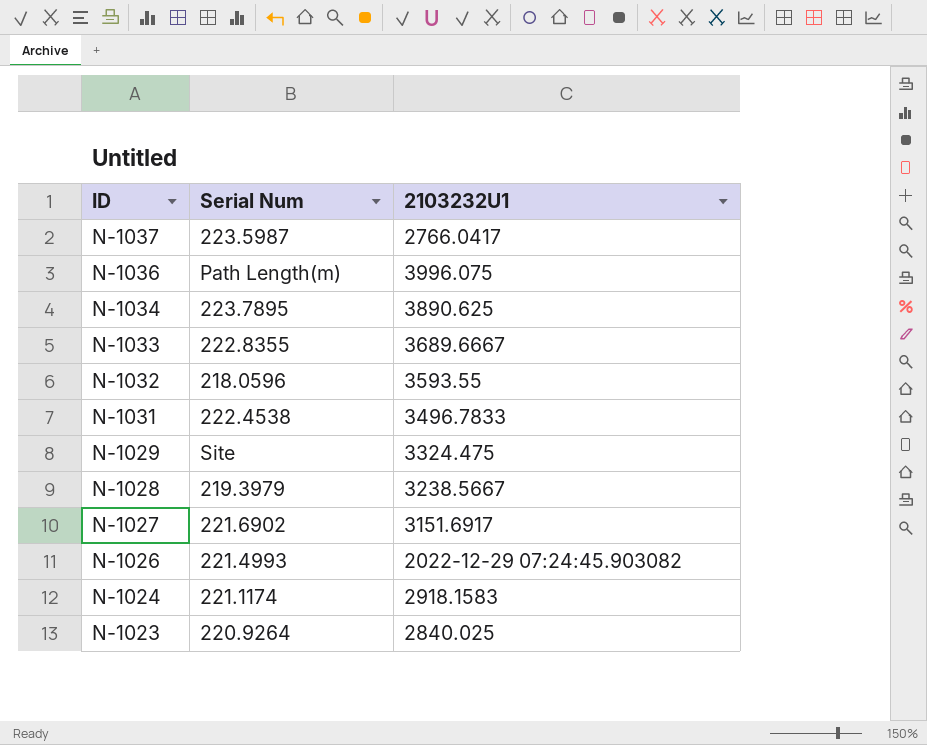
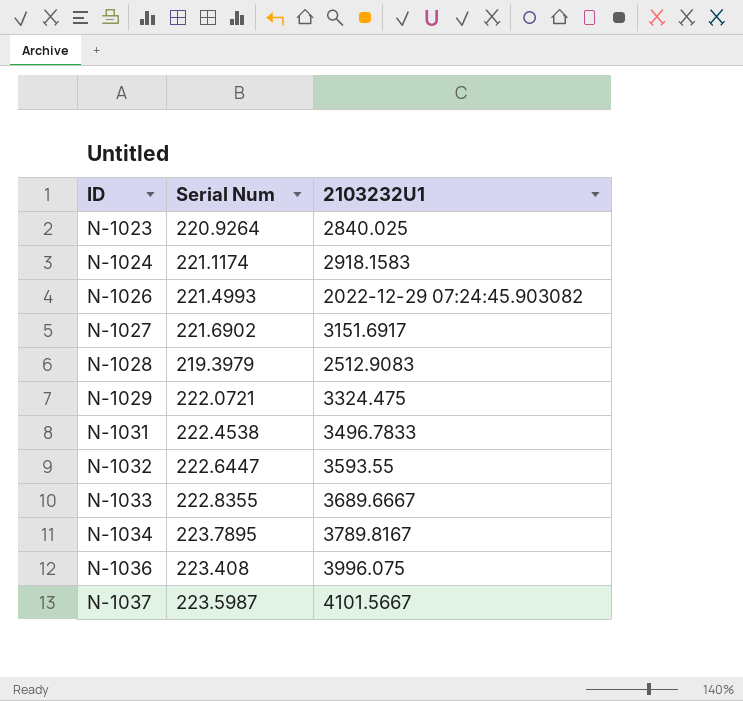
row order: ID descending -> ID ascending
N-1028 | 2103232U1: 3238.5667 -> 2512.9083
N-1029 | Serial Num: Site -> 222.0721
N-1032 | Serial Num: 218.0596 -> 222.6447
N-1034 | 2103232U1: 3890.625 -> 3789.8167
N-1036 | Serial Num: Path Length(m) -> 223.408
N-1037 | 2103232U1: 2766.0417 -> 4101.5667

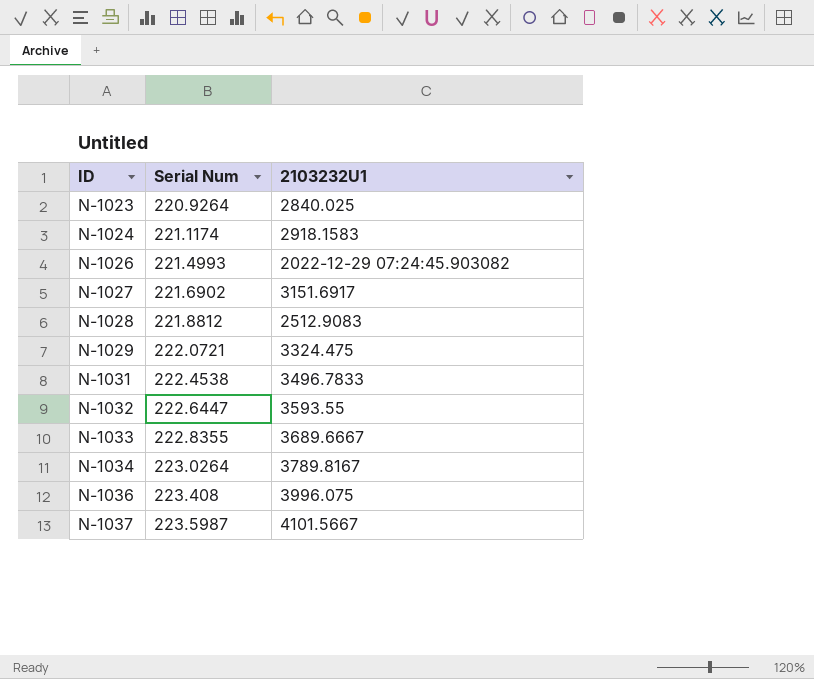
N-1028 | Serial Num: 219.3979 -> 221.8812
N-1034 | Serial Num: 223.7895 -> 223.0264

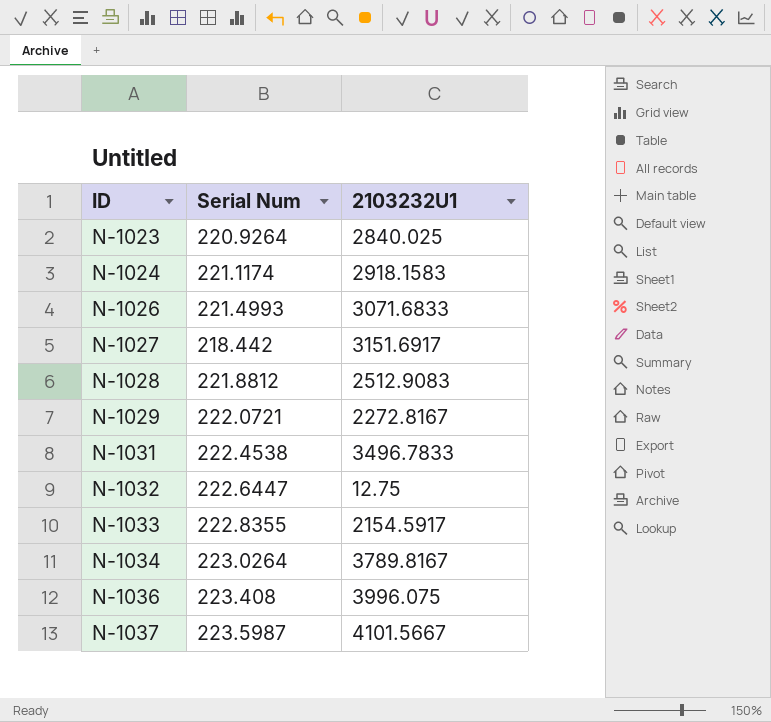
N-1026 | 2103232U1: 2022-12-29 07:24:45.903082 -> 3071.6833
N-1027 | Serial Num: 221.6902 -> 218.442
N-1029 | 2103232U1: 3324.475 -> 2272.8167
N-1032 | 2103232U1: 3593.55 -> 12.75
N-1033 | 2103232U1: 3689.6667 -> 2154.5917

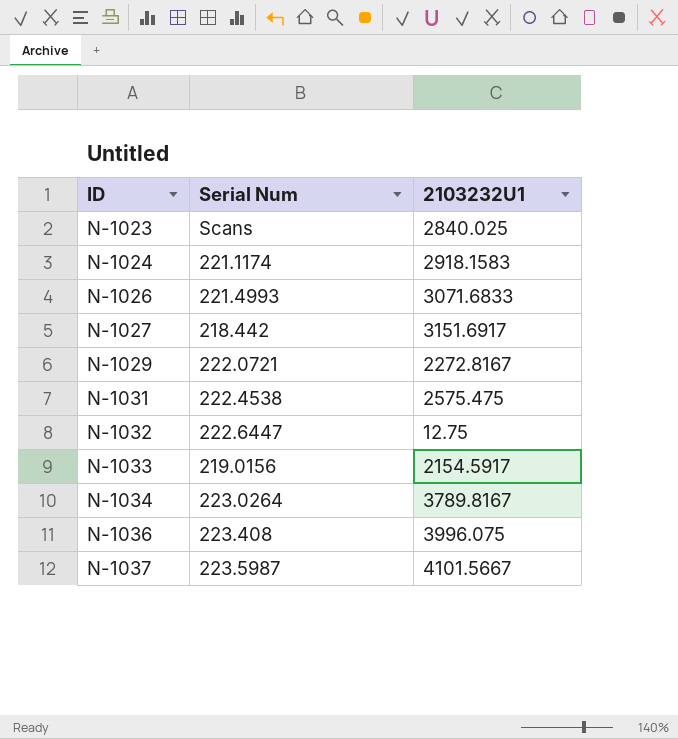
row N-1028: 221.8812 | 2512.9083 -> none
N-1023 | Serial Num: 220.9264 -> Scans
N-1031 | 2103232U1: 3496.7833 -> 2575.475
N-1033 | Serial Num: 222.8355 -> 219.0156

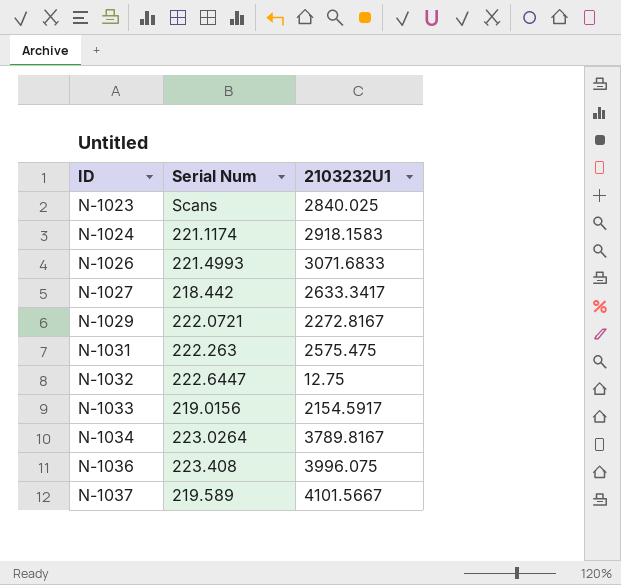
N-1027 | 2103232U1: 3151.6917 -> 2633.3417
N-1031 | Serial Num: 222.4538 -> 222.263
N-1037 | Serial Num: 223.5987 -> 219.589

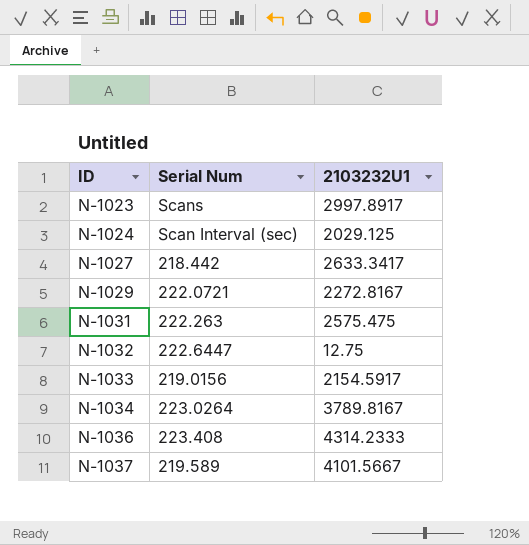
row N-1026: 221.4993 | 3071.6833 -> none
N-1023 | 2103232U1: 2840.025 -> 2997.8917
N-1024 | Serial Num: 221.1174 -> Scan Interval (sec)
N-1024 | 2103232U1: 2918.1583 -> 2029.125
N-1036 | 2103232U1: 3996.075 -> 4314.2333

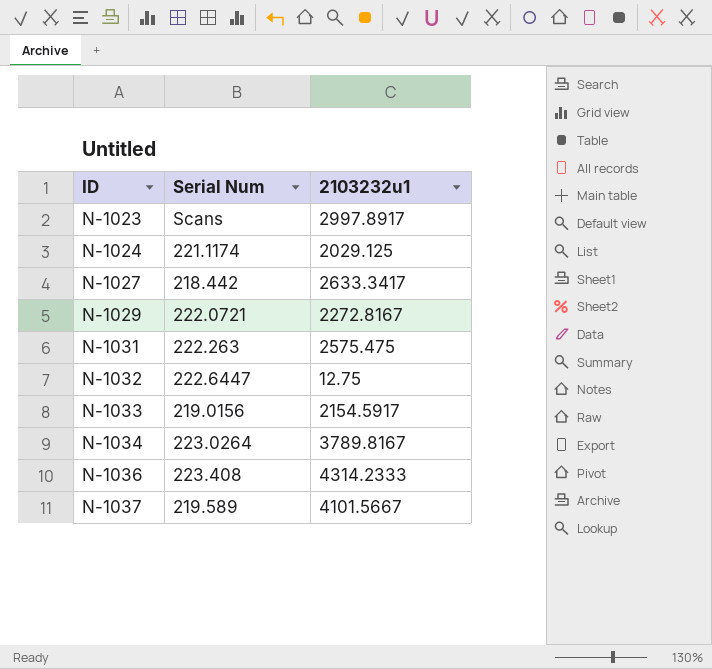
column name: 2103232U1 -> 2103232u1
N-1024 | Serial Num: Scan Interval (sec) -> 221.1174

